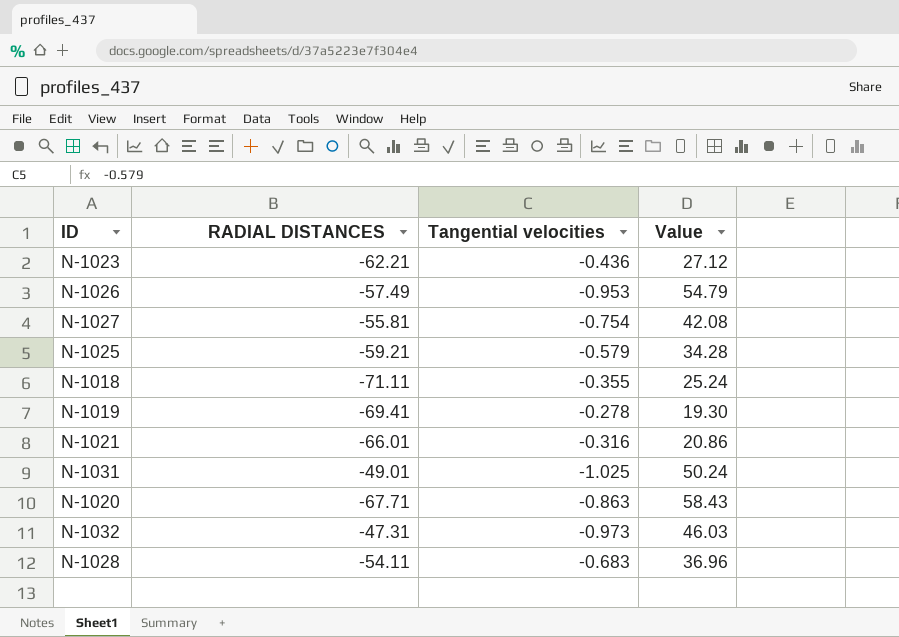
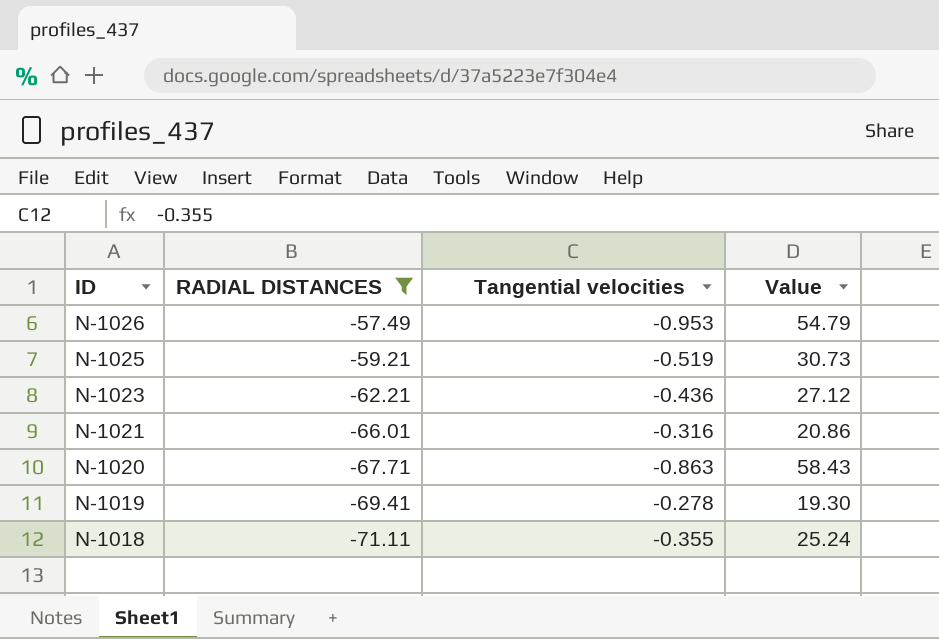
filter: none -> RADIAL DISTANCES <= -57.49
row order: none -> ID descending
N-1025 | Tangential velocities: -0.579 -> -0.519
N-1025 | Value: 34.28 -> 30.73

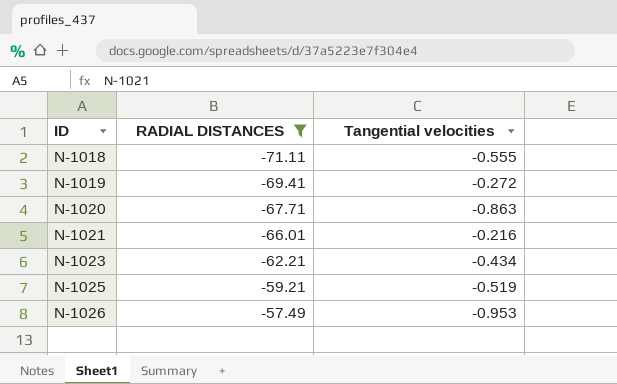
row order: ID descending -> ID ascending
column Value | formula: [RADIAL DISTANCES] * [Tangential velocities] -> none
N-1018 | Tangential velocities: -0.355 -> -0.555
N-1019 | Tangential velocities: -0.278 -> -0.272
N-1021 | Tangential velocities: -0.316 -> -0.216
N-1023 | Tangential velocities: -0.436 -> -0.434

